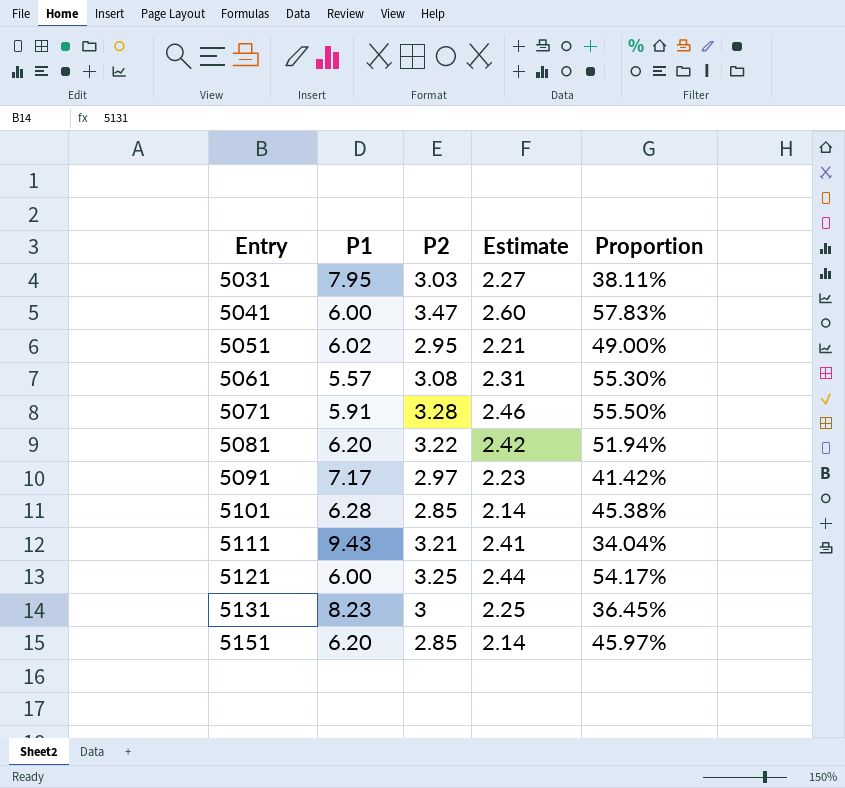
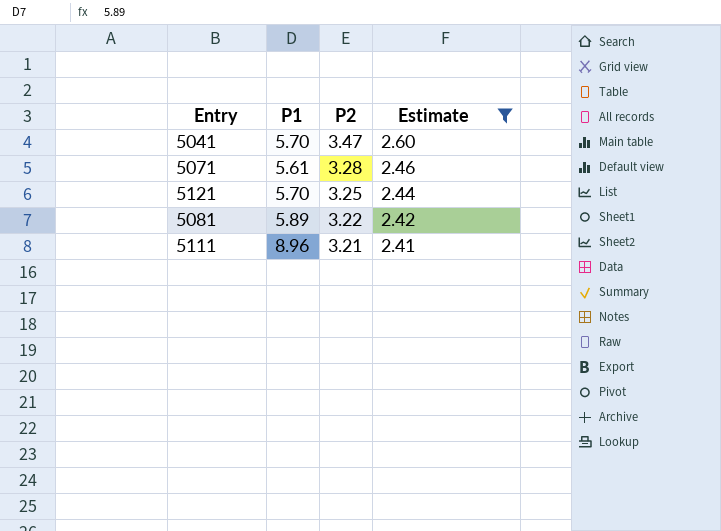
filter: none -> Estimate >= 2.41
row order: Entry ascending -> P2 descending
column Proportion | formula: [P2] / [P1] -> none
5041 | P1: 6.00 -> 5.70
5071 | P1: 5.91 -> 5.61
5121 | P1: 6.00 -> 5.70
5081 | P1: 6.20 -> 5.89
5111 | P1: 9.43 -> 8.96

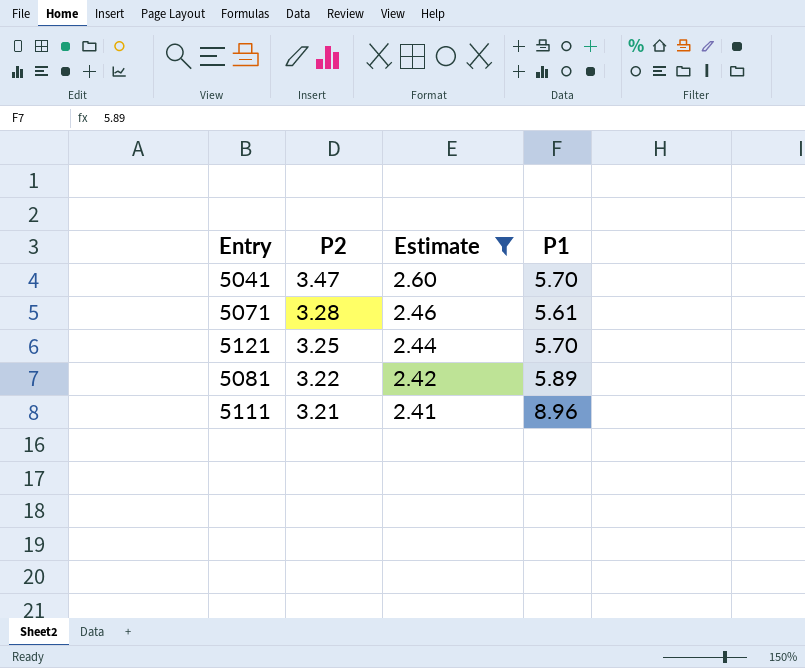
column P1 | position: 2 -> 4

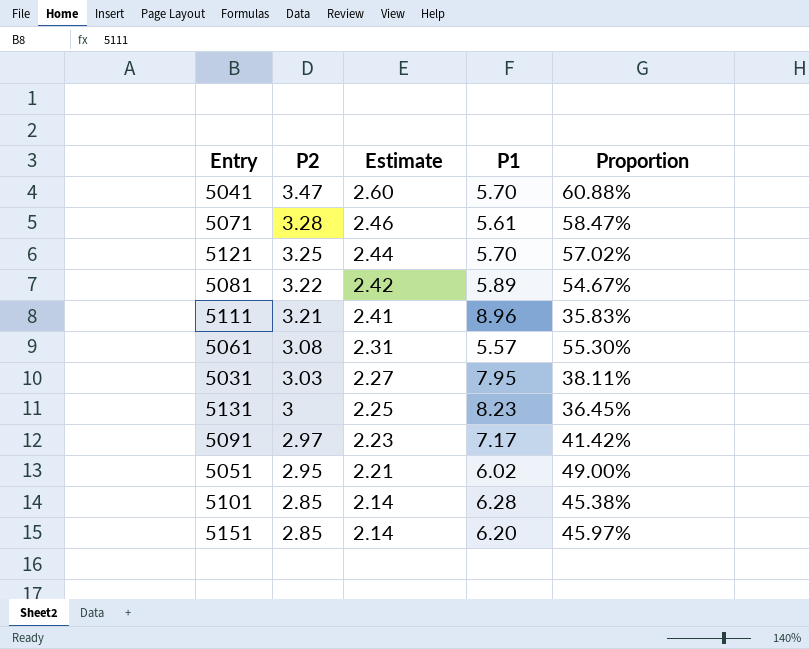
filter: Estimate >= 2.41 -> none
column Proportion | formula: none -> [P2] / [P1]

